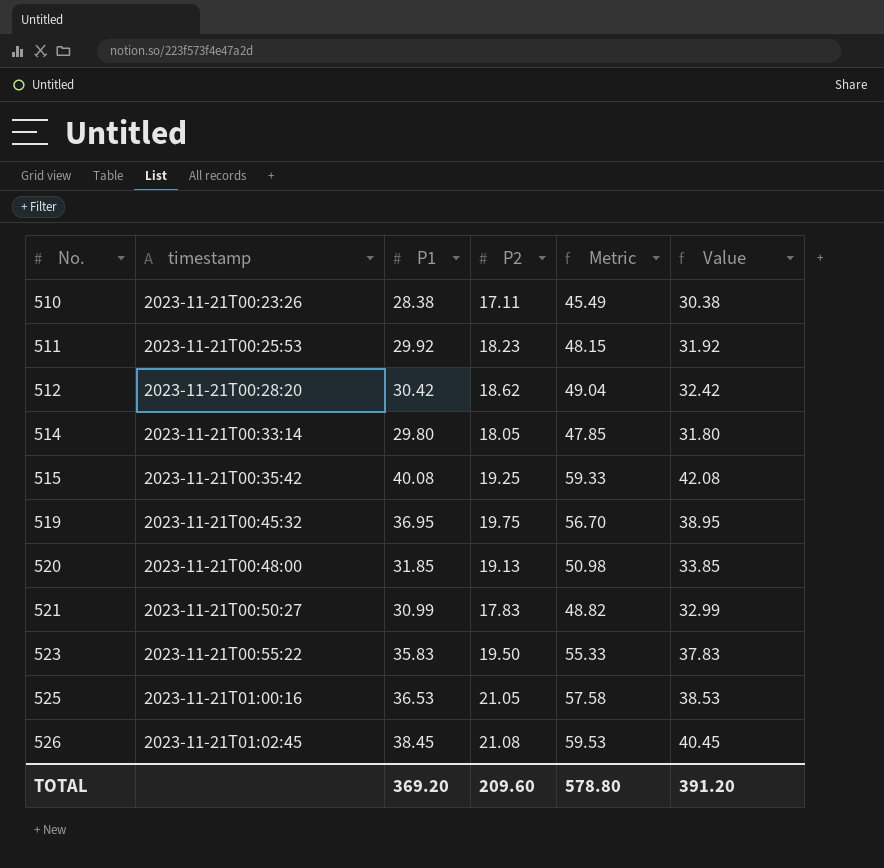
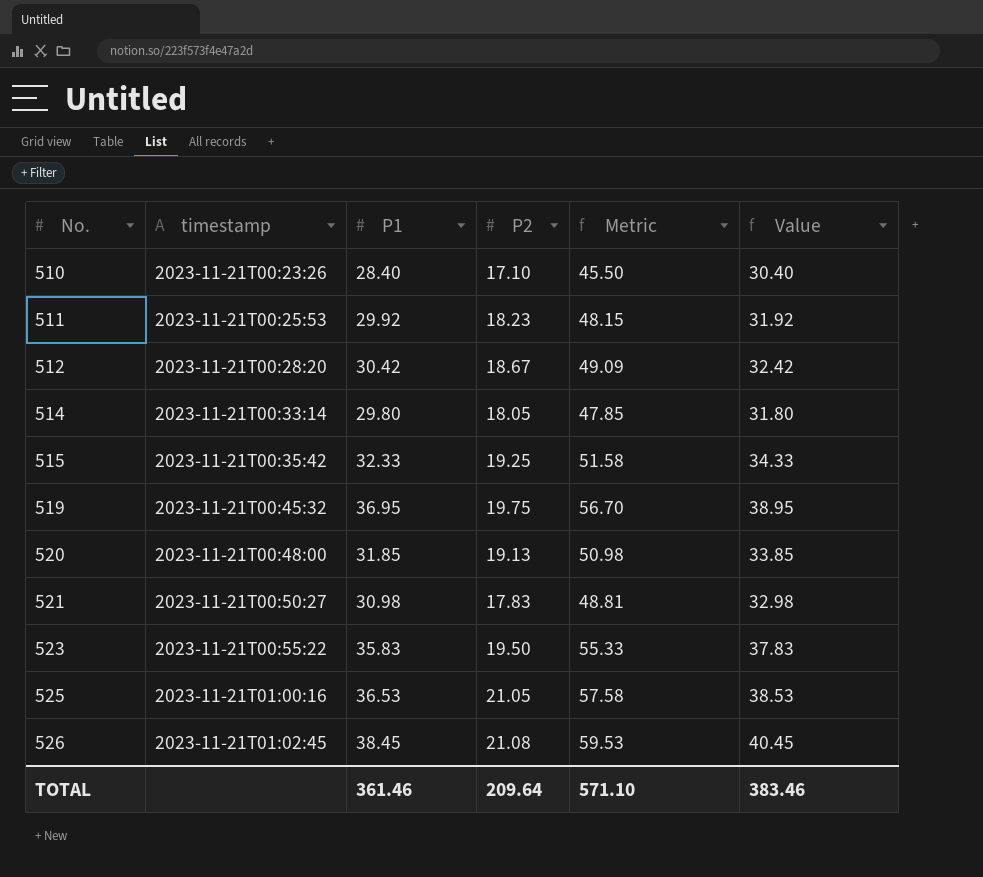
510 | P1: 28.38 -> 28.40
510 | P2: 17.11 -> 17.10
510 | Metric: 45.49 -> 45.50
510 | Value: 30.38 -> 30.40
512 | P2: 18.62 -> 18.67
512 | Metric: 49.04 -> 49.09
515 | P1: 40.08 -> 32.33
515 | Metric: 59.33 -> 51.58
515 | Value: 42.08 -> 34.33
521 | P1: 30.99 -> 30.98
521 | Metric: 48.82 -> 48.81
521 | Value: 32.99 -> 32.98
TOTAL | P1: 369.20 -> 361.46
TOTAL | P2: 209.60 -> 209.64
TOTAL | Metric: 578.80 -> 571.10
TOTAL | Value: 391.20 -> 383.46

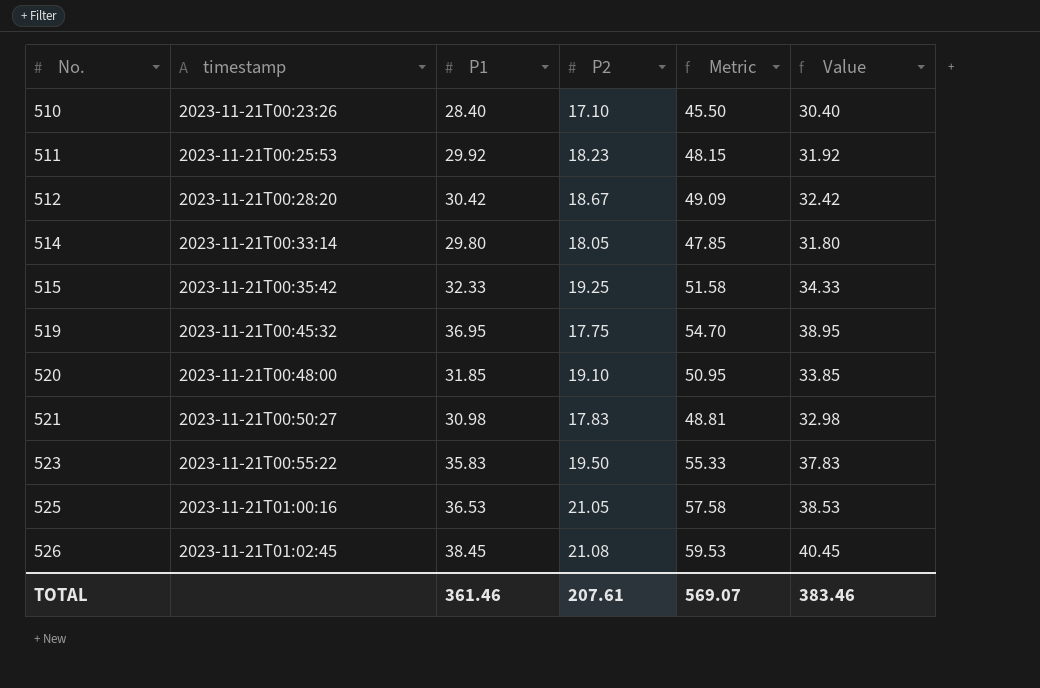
519 | P2: 19.75 -> 17.75
519 | Metric: 56.70 -> 54.70
520 | P2: 19.13 -> 19.10
520 | Metric: 50.98 -> 50.95
TOTAL | P2: 209.64 -> 207.61
TOTAL | Metric: 571.10 -> 569.07

